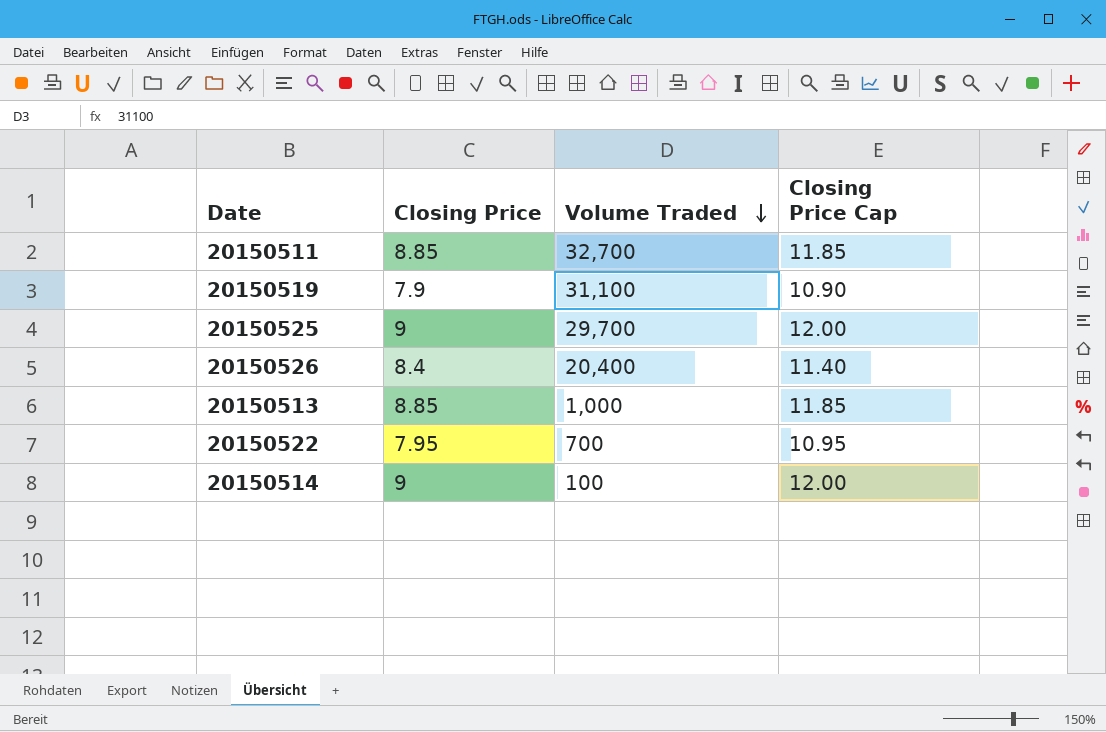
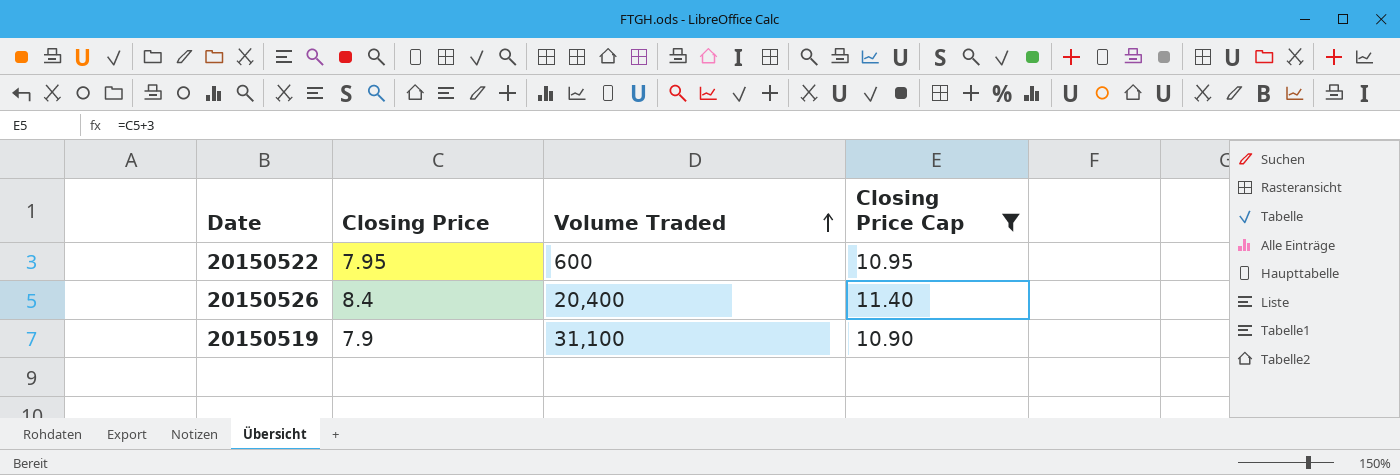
filter: none -> Closing Price Cap <= 11.40
row order: Volume Traded descending -> Volume Traded ascending
20150522 | Volume Traded: 700 -> 600

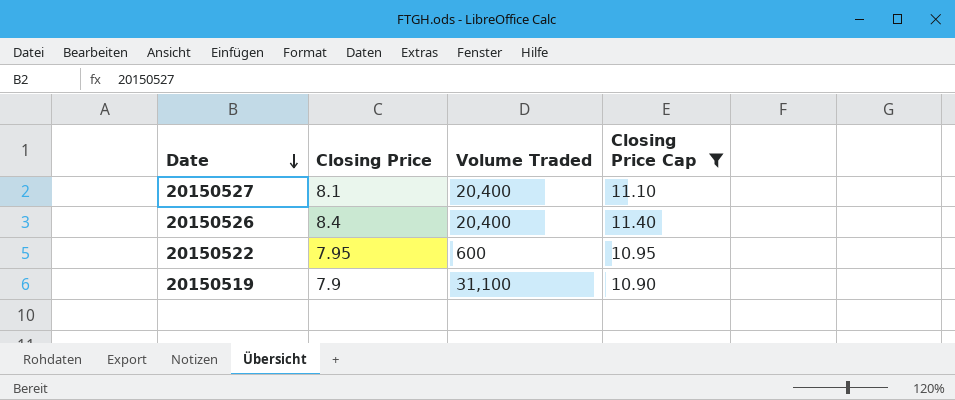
row order: Volume Traded ascending -> Date descending
row 20150527: none -> 8.1 | 20,400 | 11.10

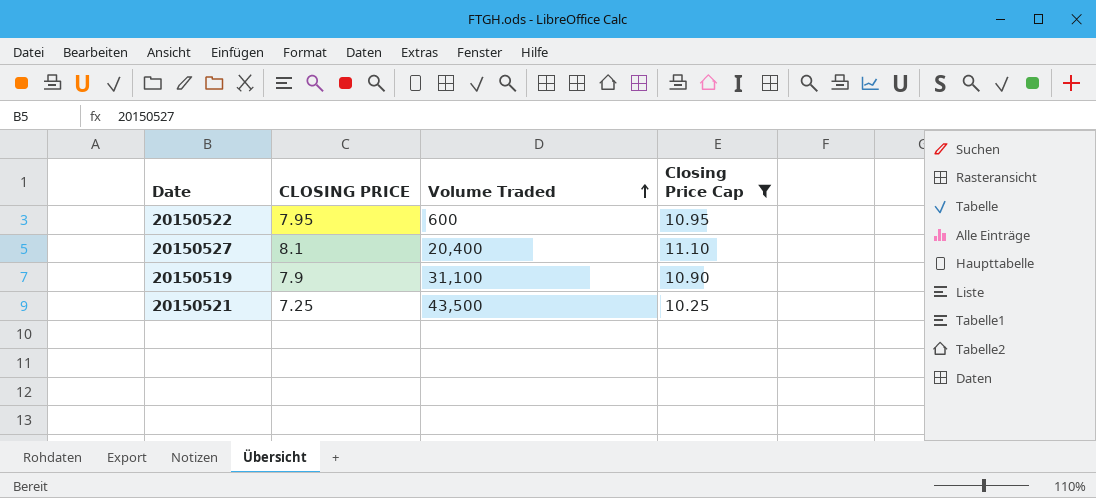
row order: Date descending -> Volume Traded ascending
column name: Closing Price -> CLOSING PRICE
row 20150526: 8.4 | 20,400 | 11.40 -> none
row 20150521: none -> 7.25 | 43,500 | 10.25

